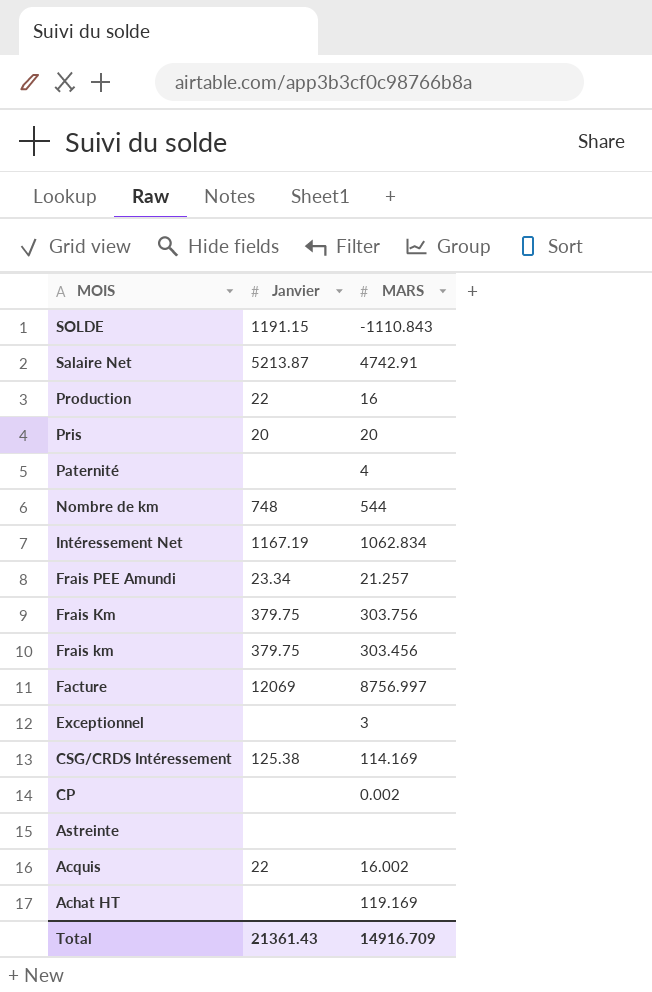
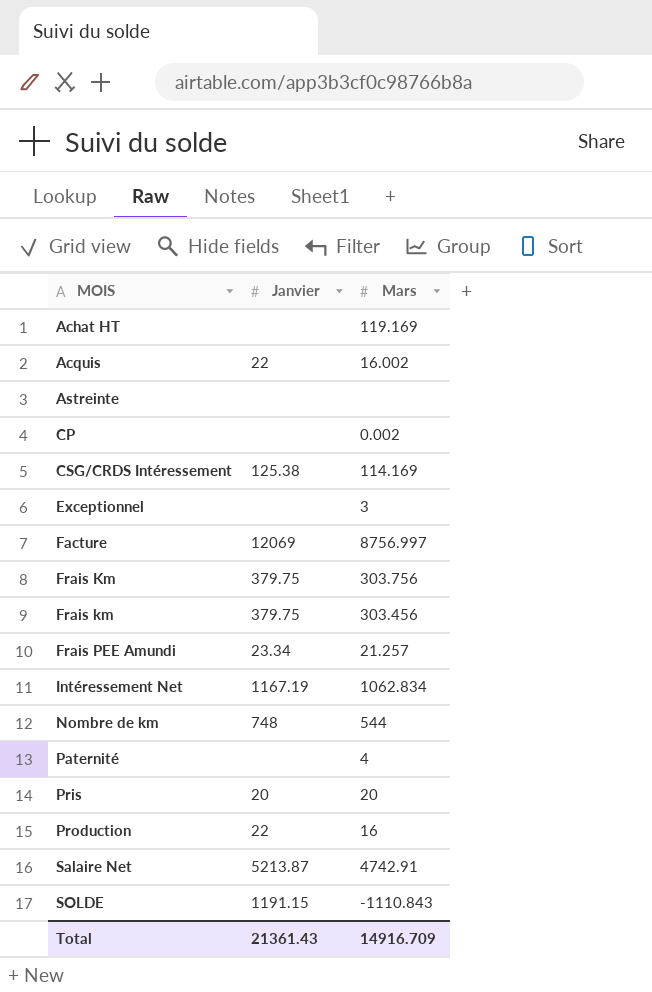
row order: MOIS descending -> MOIS ascending
column name: MARS -> Mars

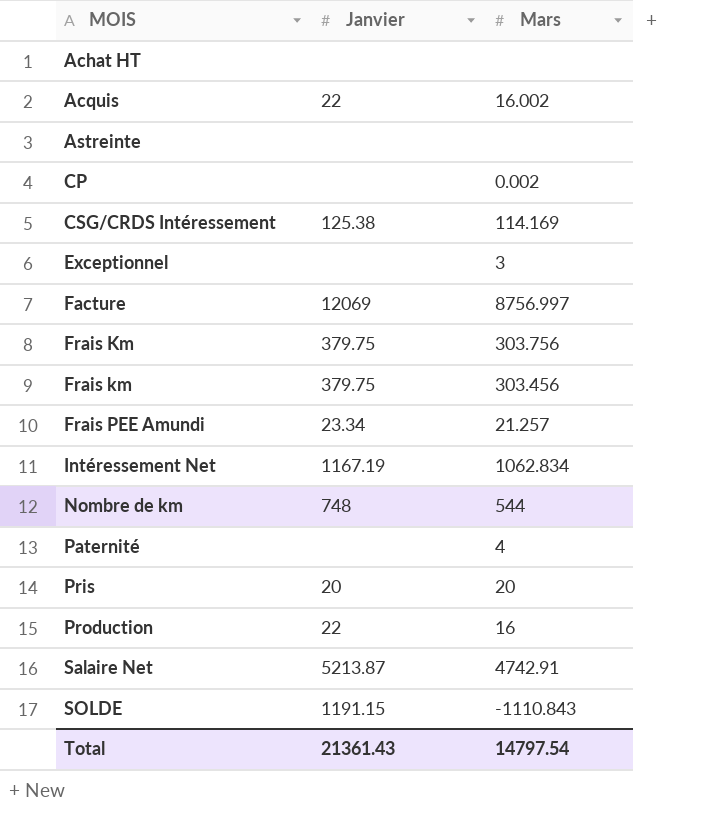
Achat HT | Mars: 119.169 -> none
Total | Mars: 14916.709 -> 14797.54

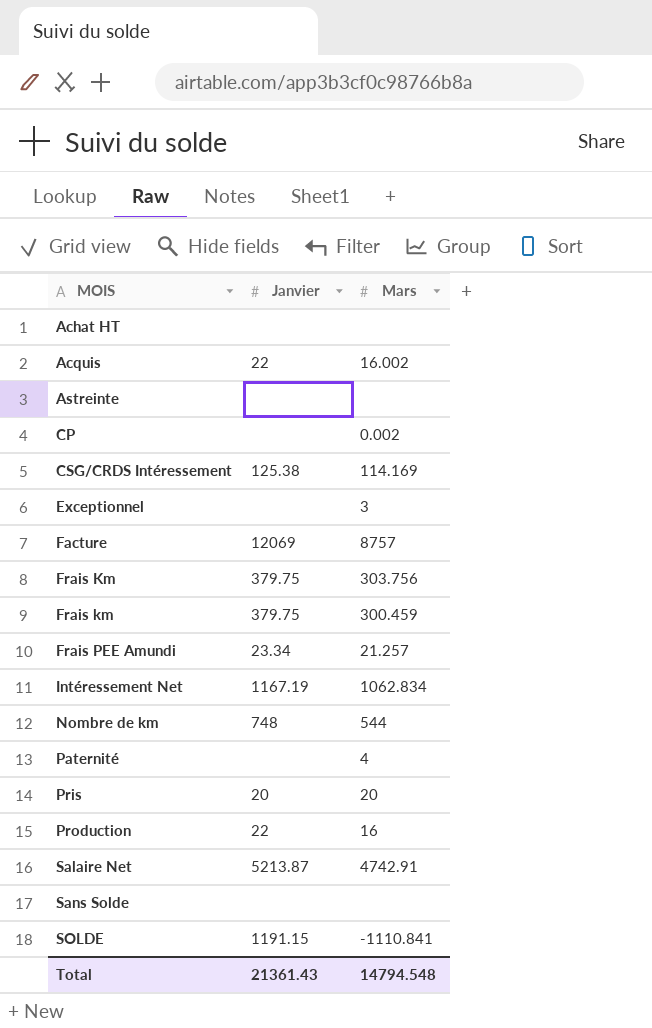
Facture | Mars: 8756.997 -> 8757
Frais km | Mars: 303.456 -> 300.459
row Sans Solde: none -> none | none
SOLDE | Mars: -1110.843 -> -1110.841
Total | Mars: 14797.54 -> 14794.548

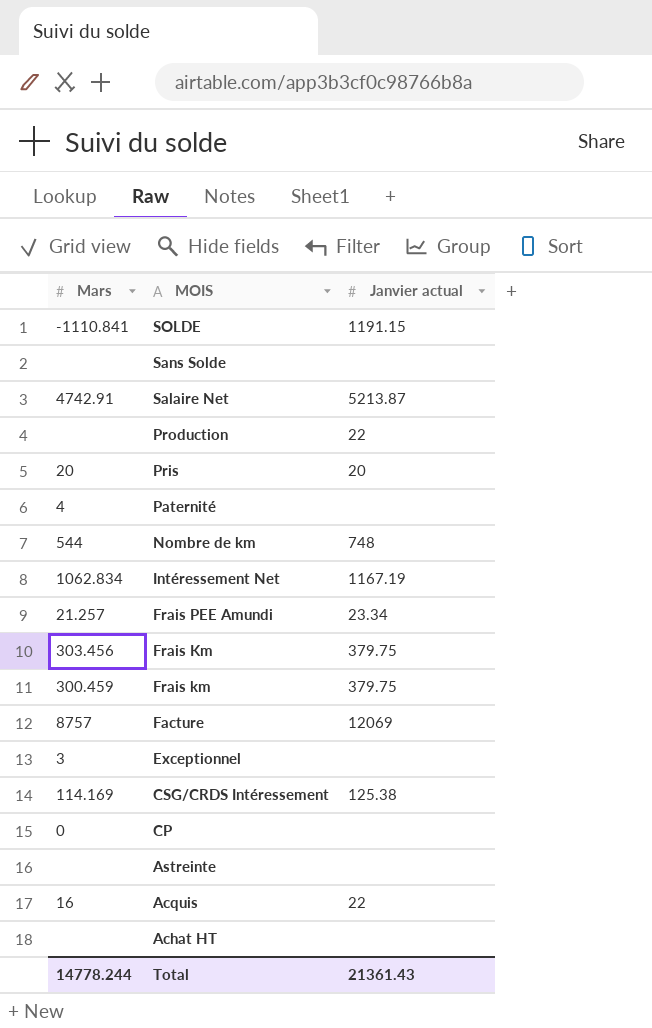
row order: MOIS ascending -> MOIS descending
column Mars | position: 3 -> 1
column name: Janvier -> Janvier actual
Production | Mars: 16 -> none
Frais Km | Mars: 303.756 -> 303.456
CP | Mars: 0.002 -> 0
Acquis | Mars: 16.002 -> 16
Total | Mars: 14794.548 -> 14778.244

